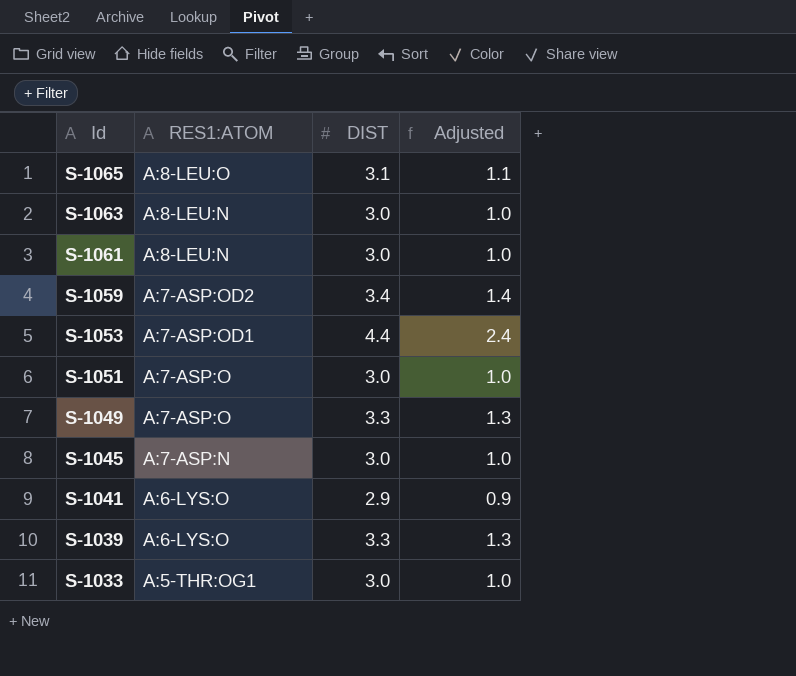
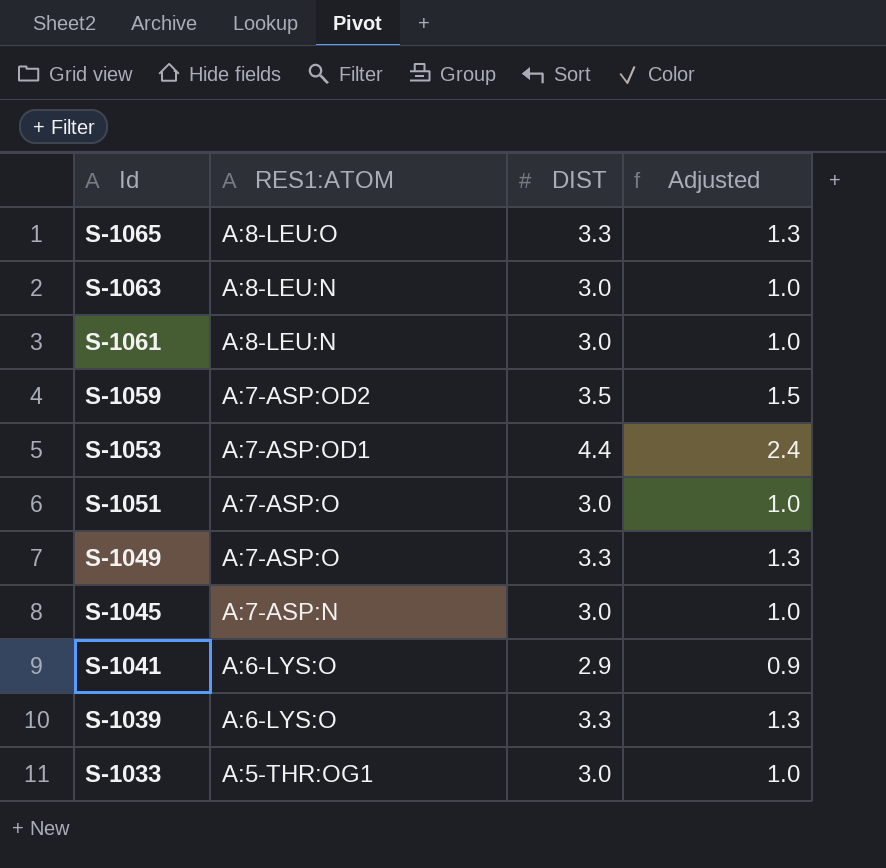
S-1065 | DIST: 3.1 -> 3.3
S-1065 | Adjusted: 1.1 -> 1.3
S-1059 | DIST: 3.4 -> 3.5
S-1059 | Adjusted: 1.4 -> 1.5

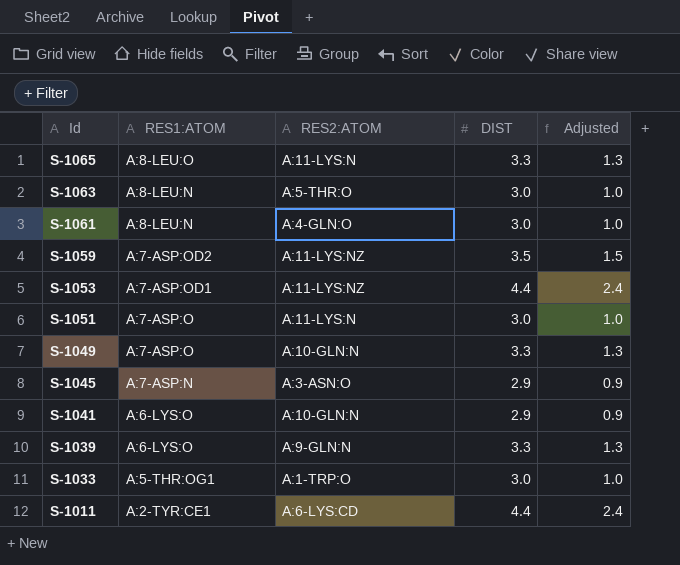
column RES2:ATOM | position: none -> 3
S-1045 | DIST: 3.0 -> 2.9
S-1045 | Adjusted: 1.0 -> 0.9
row S-1011: none -> A:2-TYR:CE1 | A:6-LYS:CD | 4.4 | 2.4

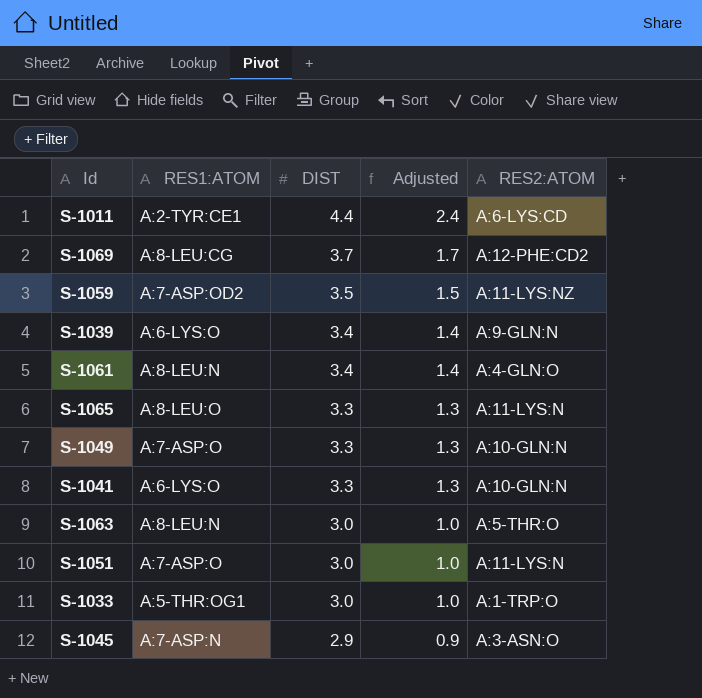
row order: Id descending -> DIST descending
column RES2:ATOM | position: 3 -> 5
row S-1053: A:7-ASP:OD1 | A:11-LYS:NZ | 4.4 | 2.4 -> none
row S-1069: none -> A:8-LEU:CG | 3.7 | 1.7 | A:12-PHE:CD2
S-1039 | DIST: 3.3 -> 3.4
S-1039 | Adjusted: 1.3 -> 1.4
S-1061 | DIST: 3.0 -> 3.4
S-1061 | Adjusted: 1.0 -> 1.4
S-1041 | DIST: 2.9 -> 3.3
S-1041 | Adjusted: 0.9 -> 1.3

